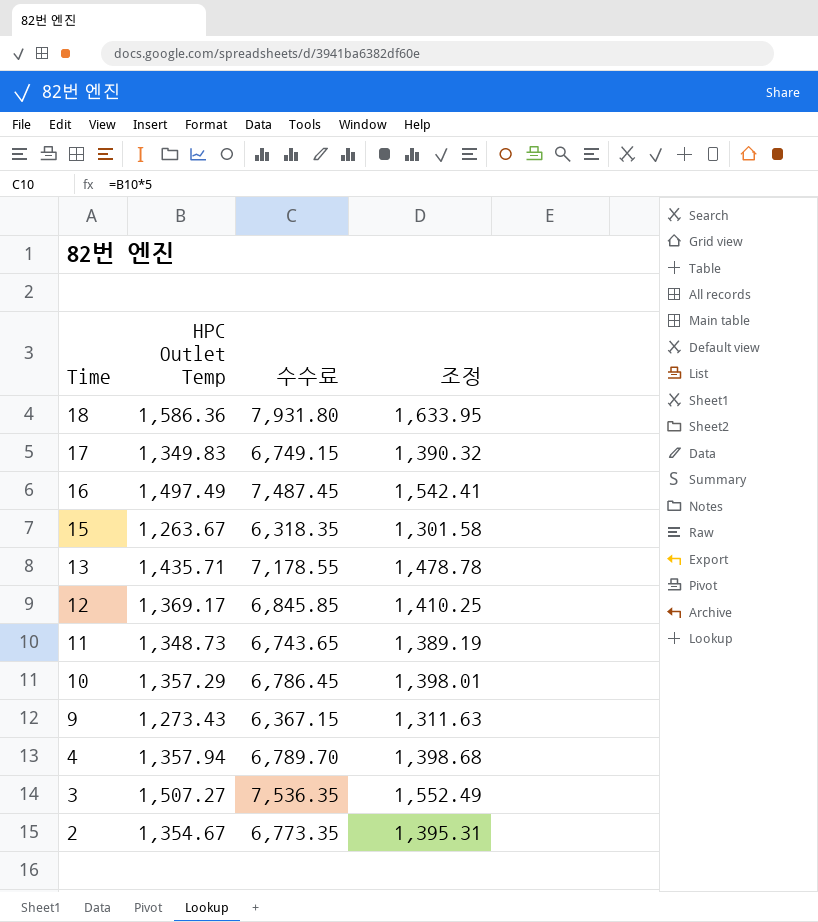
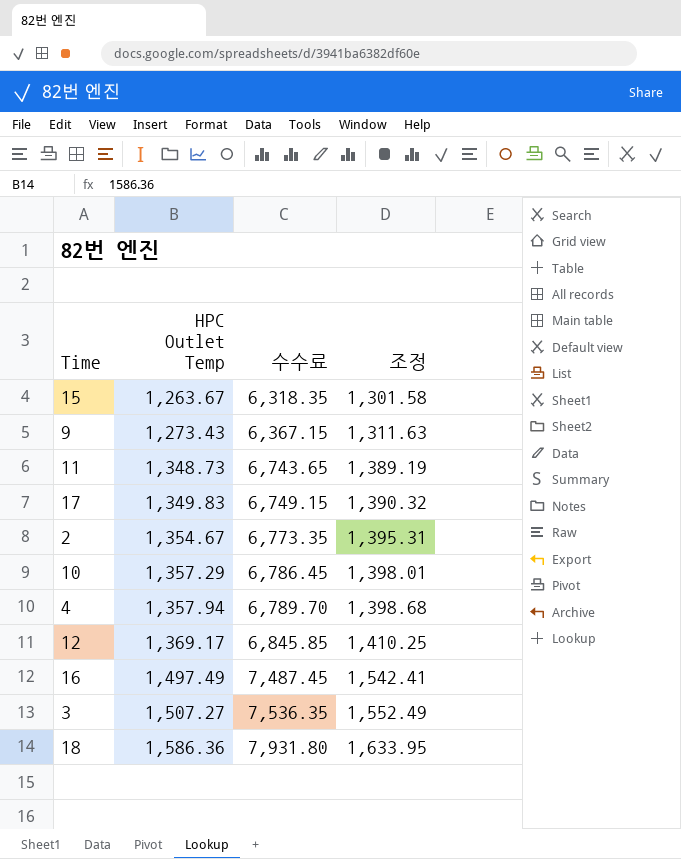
row order: Time descending -> HPC Outlet Temp ascending
row 13: 1,435.71 | 7,178.55 | 1,478.78 -> none

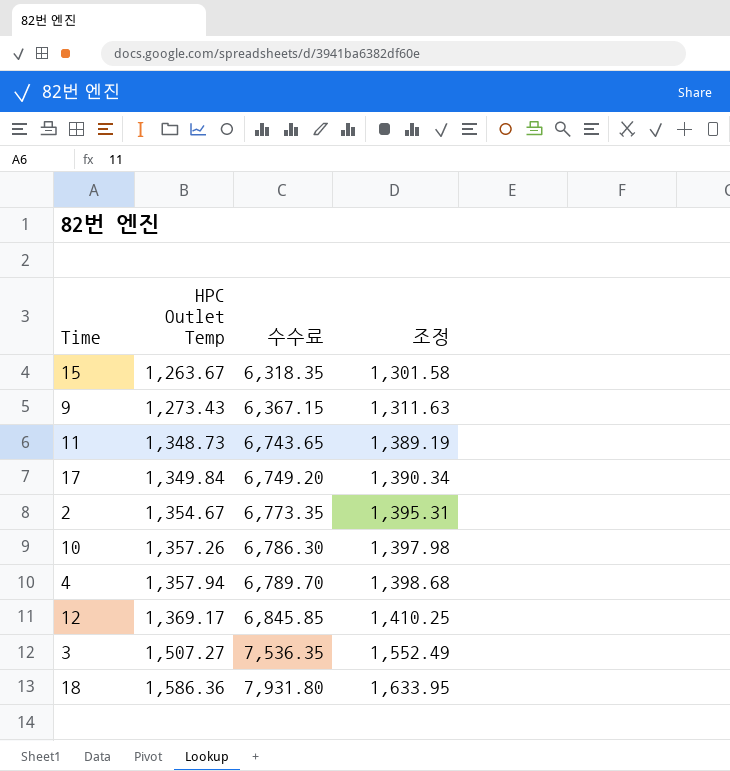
row 16: 1,497.49 | 7,487.45 | 1,542.41 -> none
17 | HPC Outlet Temp: 1,349.83 -> 1,349.84
17 | 수수료: 6,749.15 -> 6,749.20
17 | 조정: 1,390.32 -> 1,390.34
10 | HPC Outlet Temp: 1,357.29 -> 1,357.26
10 | 수수료: 6,786.45 -> 6,786.30
10 | 조정: 1,398.01 -> 1,397.98

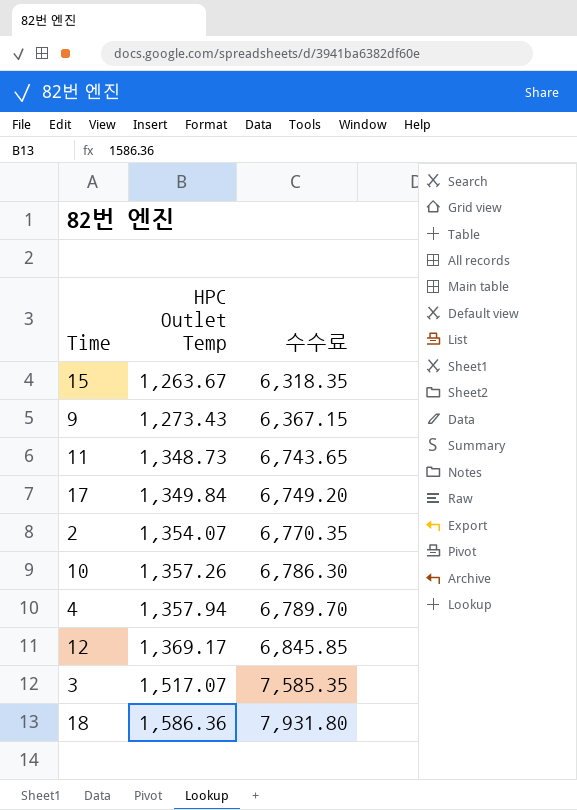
column 조정 | formula: [HPC Outlet Temp] * 1.03 -> none
2 | HPC Outlet Temp: 1,354.67 -> 1,354.07
2 | 수수료: 6,773.35 -> 6,770.35
3 | HPC Outlet Temp: 1,507.27 -> 1,517.07
3 | 수수료: 7,536.35 -> 7,585.35

